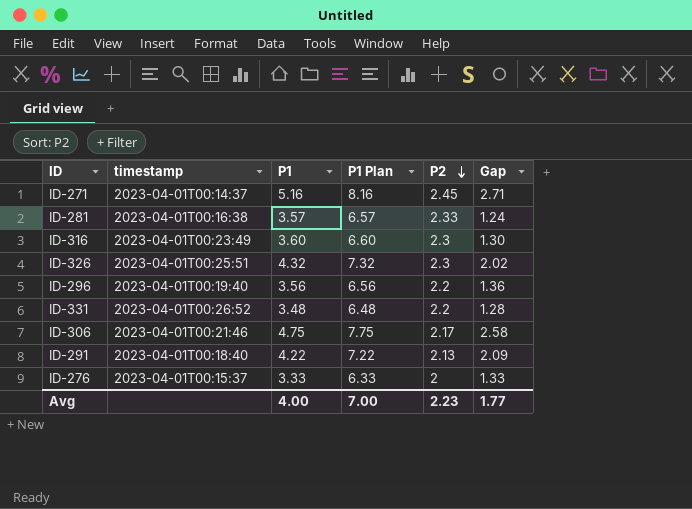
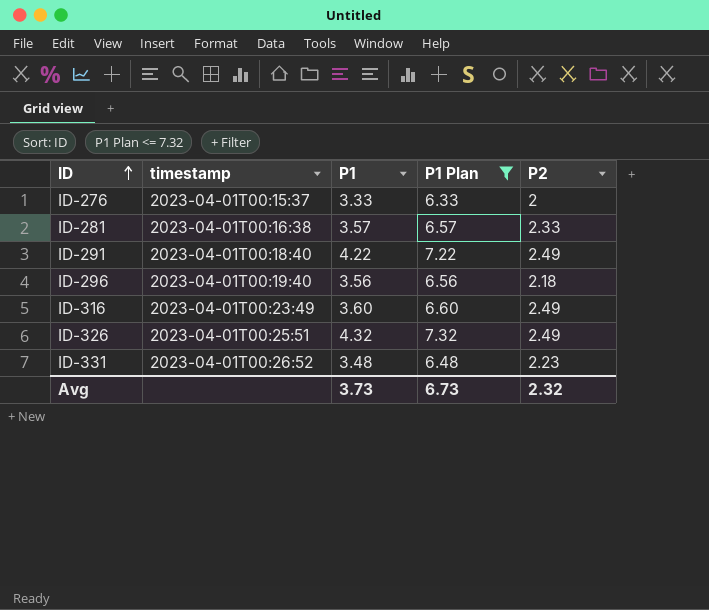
filter: none -> P1 Plan <= 7.32
row order: P2 descending -> ID ascending
column Gap | formula: [P1] - [P2] -> none
ID-291 | P2: 2.13 -> 2.49
ID-296 | P2: 2.2 -> 2.18
ID-316 | P2: 2.3 -> 2.49
ID-326 | P2: 2.3 -> 2.49
ID-331 | P2: 2.2 -> 2.23
Avg | P1: 4.00 -> 3.73
Avg | P1 Plan: 7.00 -> 6.73
Avg | P2: 2.23 -> 2.32

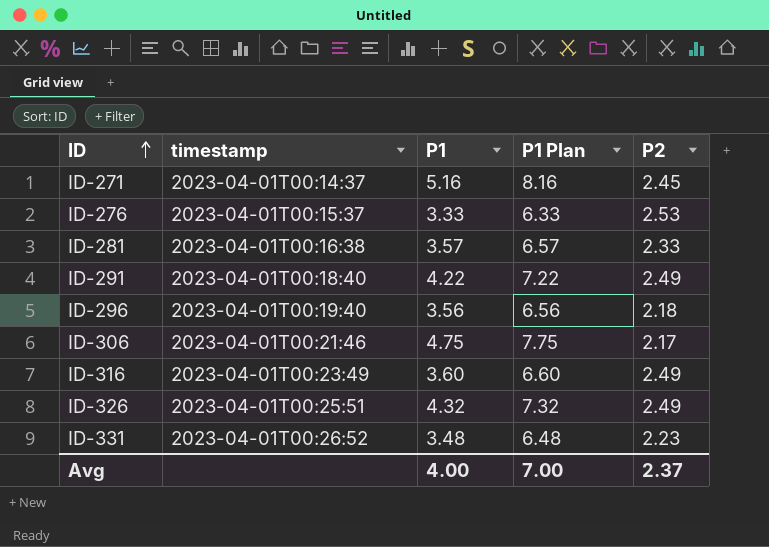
filter: P1 Plan <= 7.32 -> none
ID-276 | P2: 2 -> 2.53
Avg | P1: 3.73 -> 4.00
Avg | P1 Plan: 6.73 -> 7.00
Avg | P2: 2.32 -> 2.37

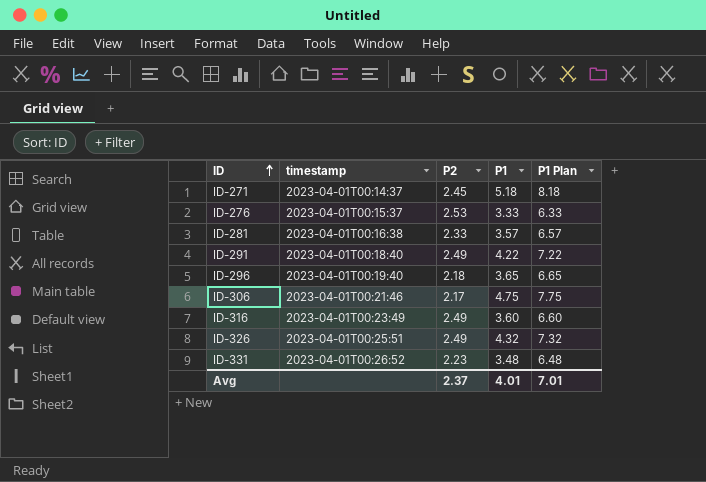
column P2 | position: 5 -> 3
ID-271 | P1: 5.16 -> 5.18
ID-271 | P1 Plan: 8.16 -> 8.18
ID-296 | P1: 3.56 -> 3.65
ID-296 | P1 Plan: 6.56 -> 6.65
Avg | P1: 4.00 -> 4.01
Avg | P1 Plan: 7.00 -> 7.01

